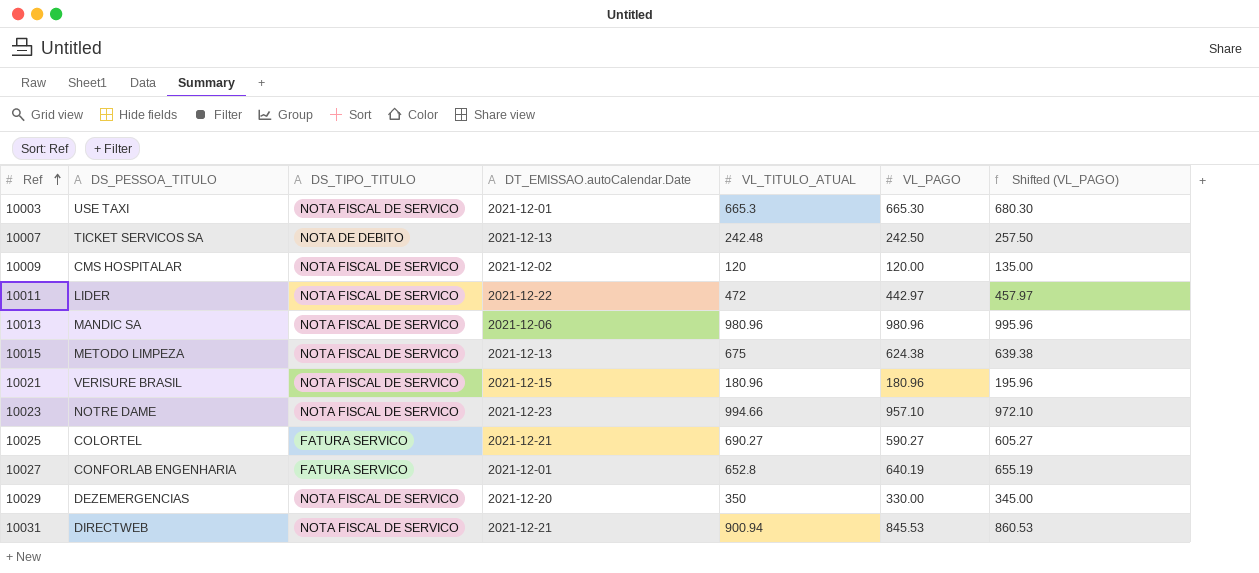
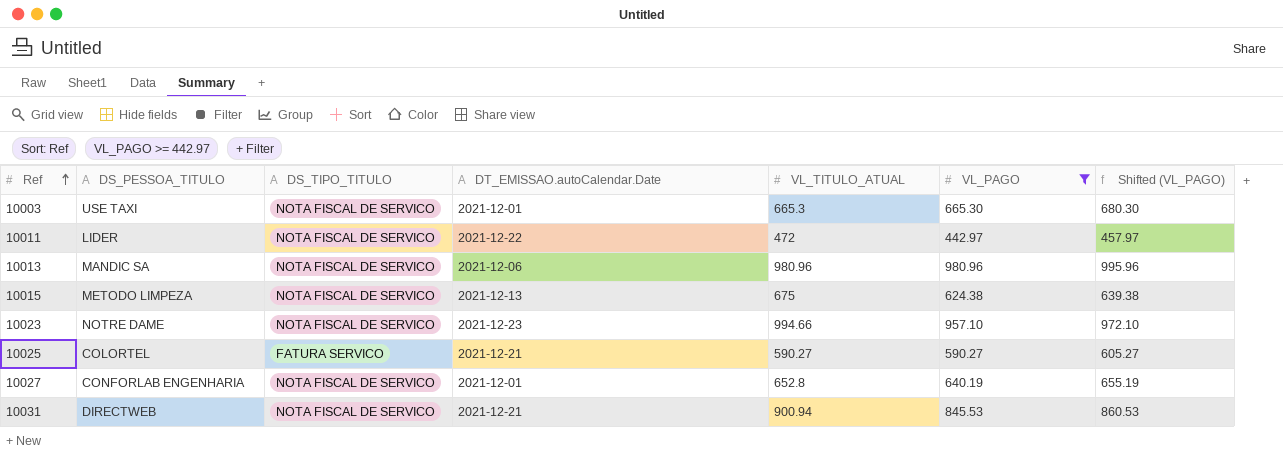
filter: none -> VL_PAGO >= 442.97
10025 | VL_TITULO_ATUAL: 690.27 -> 590.27
10027 | DS_TIPO_TITULO: FATURA SERVICO -> NOTA FISCAL DE SERVICO

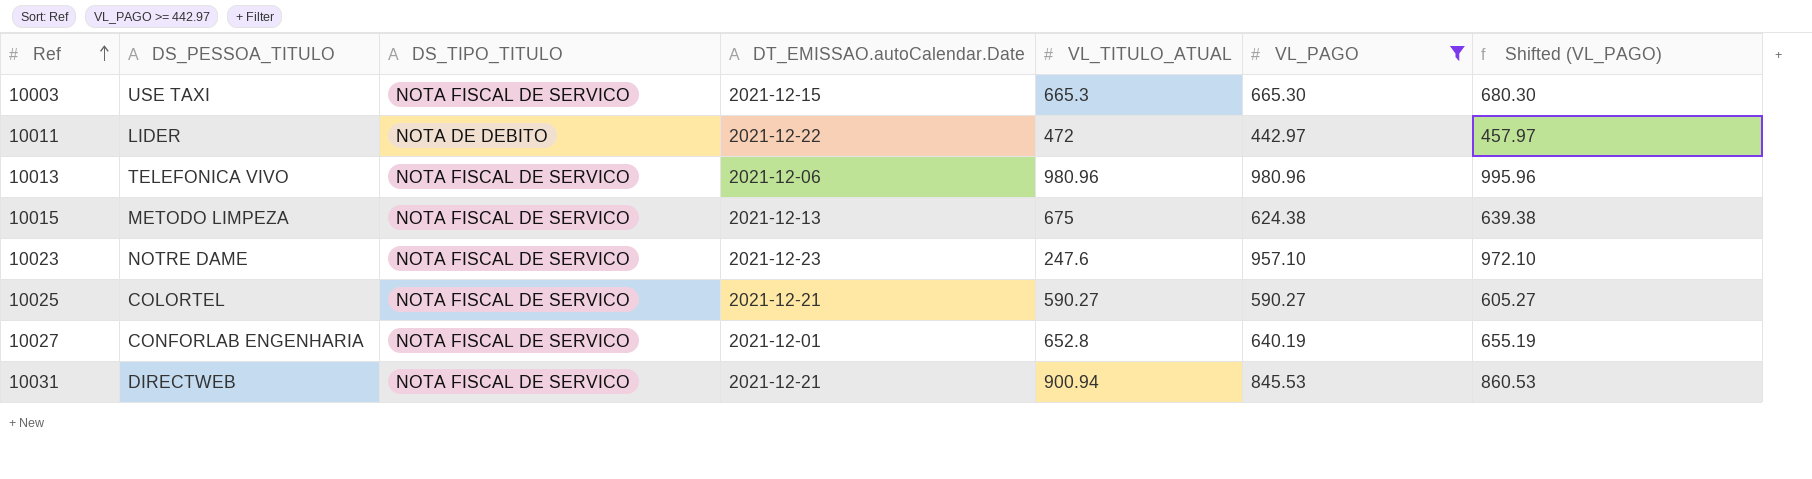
10003 | DT_EMISSAO.autoCalendar.Date: 2021-12-01 -> 2021-12-15
10011 | DS_TIPO_TITULO: NOTA FISCAL DE SERVICO -> NOTA DE DEBITO
10013 | DS_PESSOA_TITULO: MANDIC SA -> TELEFONICA VIVO
10023 | VL_TITULO_ATUAL: 994.66 -> 247.6
10025 | DS_TIPO_TITULO: FATURA SERVICO -> NOTA FISCAL DE SERVICO

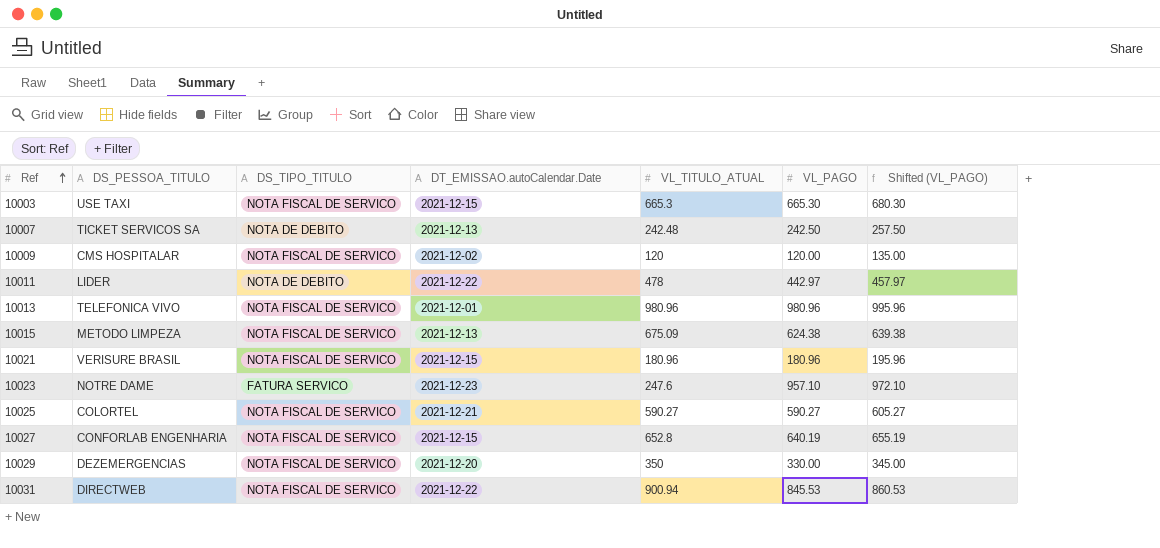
filter: VL_PAGO >= 442.97 -> none
10011 | VL_TITULO_ATUAL: 472 -> 478
10013 | DT_EMISSAO.autoCalendar.Date: 2021-12-06 -> 2021-12-01
10015 | VL_TITULO_ATUAL: 675 -> 675.09
10023 | DS_TIPO_TITULO: NOTA FISCAL DE SERVICO -> FATURA SERVICO
10027 | DT_EMISSAO.autoCalendar.Date: 2021-12-01 -> 2021-12-15
10031 | DT_EMISSAO.autoCalendar.Date: 2021-12-21 -> 2021-12-22

